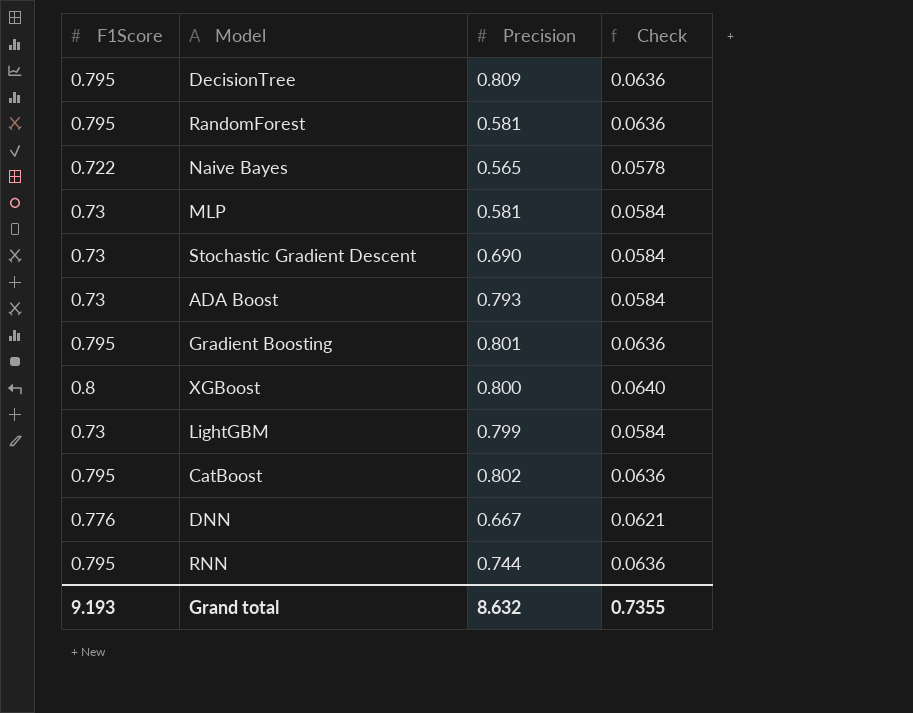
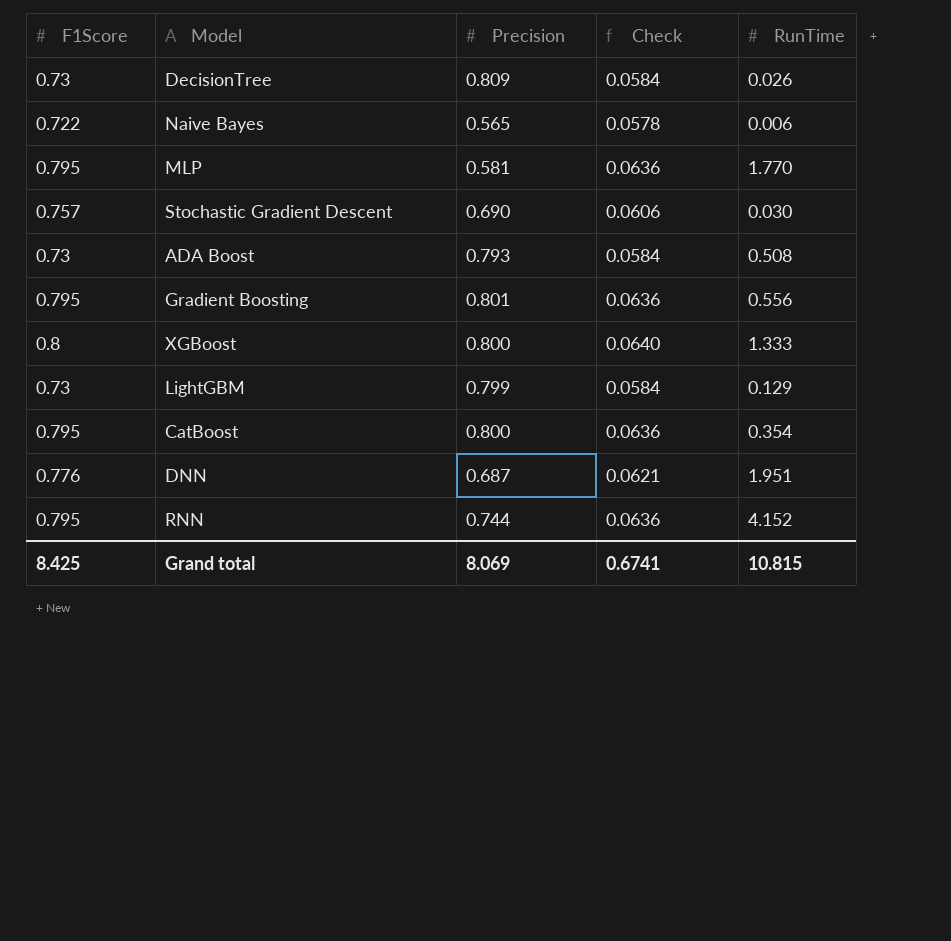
column RunTime | position: none -> 5
row RandomForest: 0.795 | 0.581 | 0.0636 -> none
DecisionTree | F1Score: 0.795 -> 0.73
DecisionTree | Check: 0.0636 -> 0.0584
MLP | F1Score: 0.73 -> 0.795
MLP | Check: 0.0584 -> 0.0636
Stochastic Gradient Descent | F1Score: 0.73 -> 0.757
Stochastic Gradient Descent | Check: 0.0584 -> 0.0606
CatBoost | Precision: 0.802 -> 0.800
DNN | Precision: 0.667 -> 0.687
Grand total | F1Score: 9.193 -> 8.425
Grand total | Precision: 8.632 -> 8.069
Grand total | Check: 0.7355 -> 0.6741

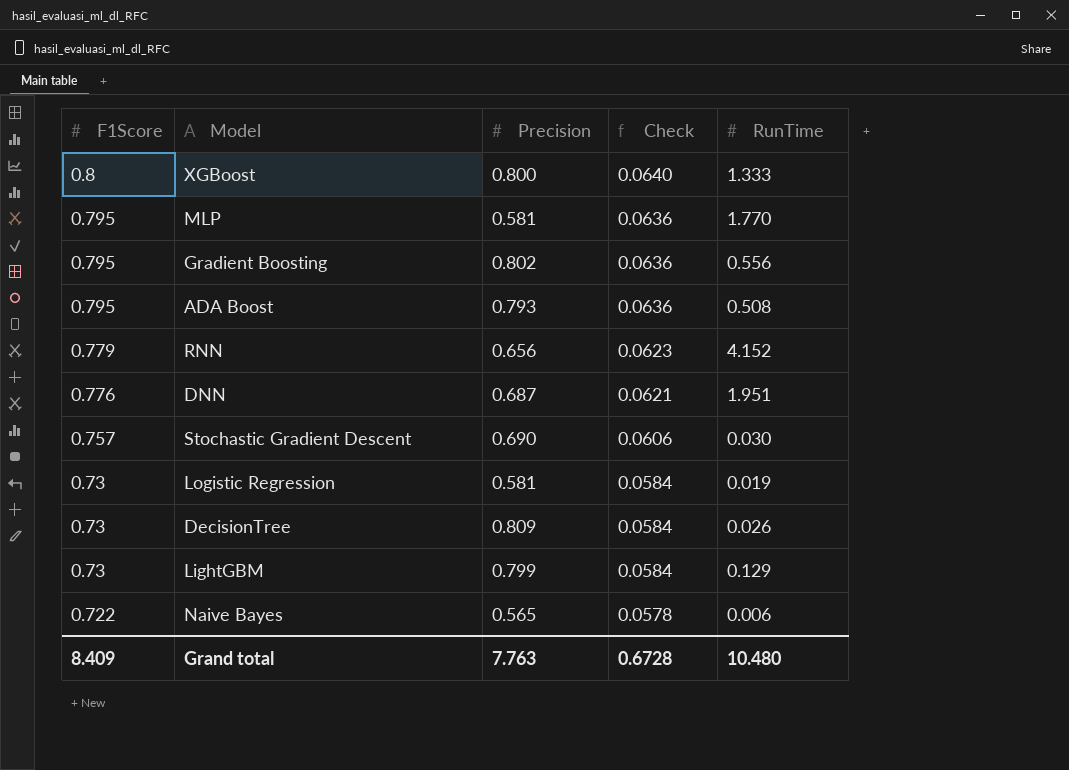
row order: none -> F1Score descending
row CatBoost: 0.795 | 0.800 | 0.0636 | 0.354 -> none
Gradient Boosting | Precision: 0.801 -> 0.802
ADA Boost | F1Score: 0.73 -> 0.795
ADA Boost | Check: 0.0584 -> 0.0636
RNN | F1Score: 0.795 -> 0.779
RNN | Precision: 0.744 -> 0.656
RNN | Check: 0.0636 -> 0.0623
row Logistic Regression: none -> 0.73 | 0.581 | 0.0584 | 0.019
Grand total | F1Score: 8.425 -> 8.409
Grand total | Precision: 8.069 -> 7.763
Grand total | Check: 0.6741 -> 0.6728
Grand total | RunTime: 10.815 -> 10.480

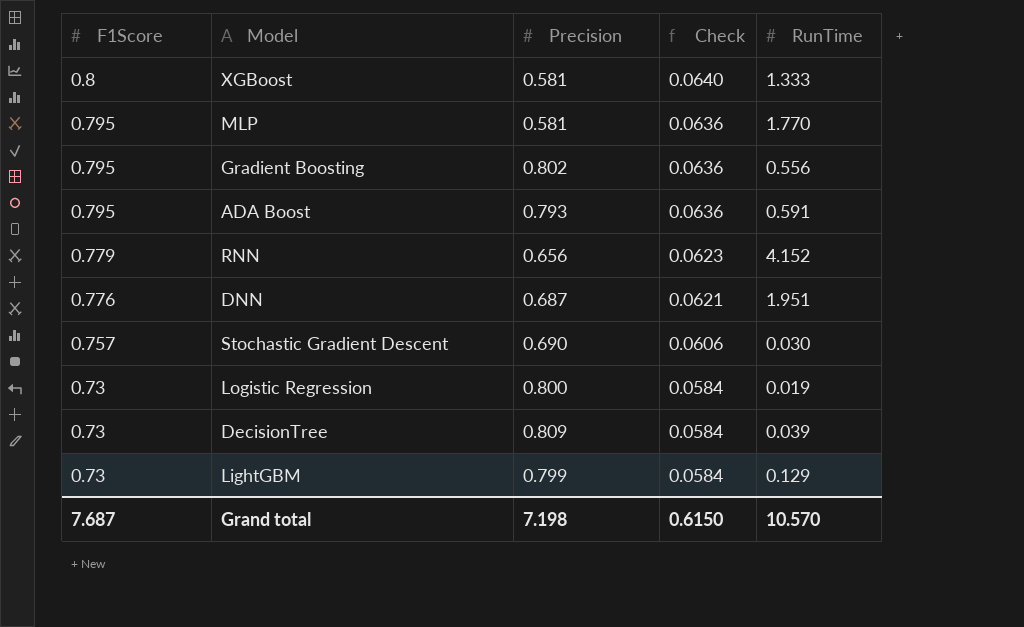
row Naive Bayes: 0.722 | 0.565 | 0.0578 | 0.006 -> none
XGBoost | Precision: 0.800 -> 0.581
ADA Boost | RunTime: 0.508 -> 0.591
Logistic Regression | Precision: 0.581 -> 0.800
DecisionTree | RunTime: 0.026 -> 0.039
Grand total | F1Score: 8.409 -> 7.687
Grand total | Precision: 7.763 -> 7.198
Grand total | Check: 0.6728 -> 0.6150
Grand total | RunTime: 10.480 -> 10.570

